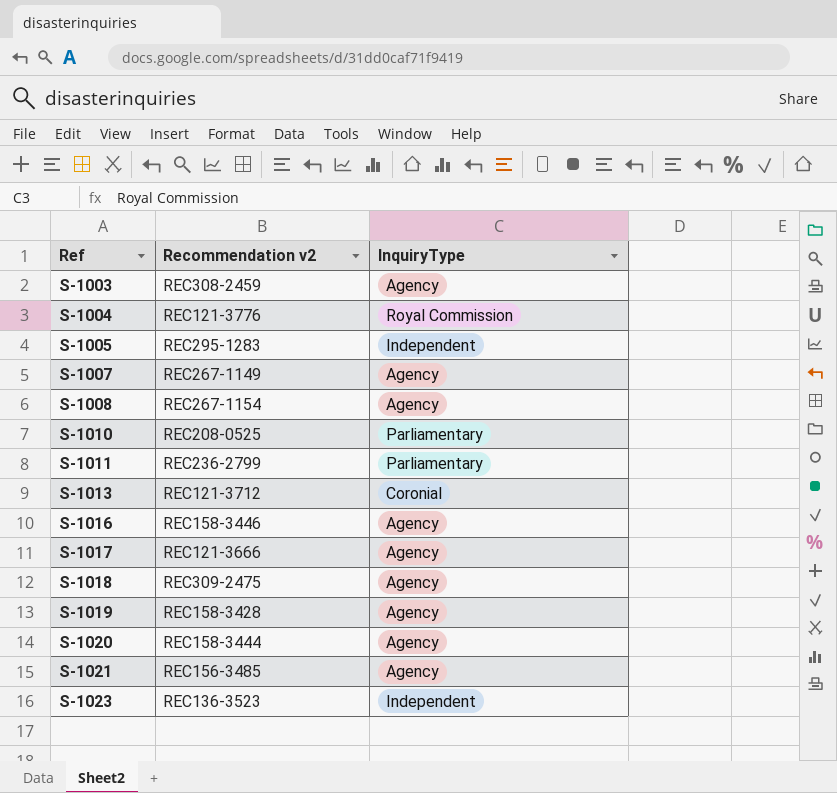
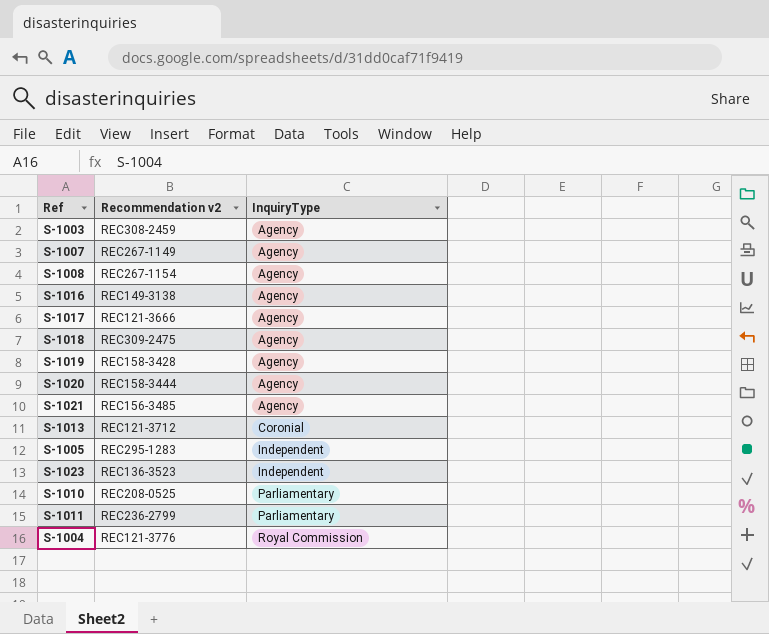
row order: Ref ascending -> InquiryType ascending
S-1016 | Recommendation v2: REC158-3446 -> REC149-3138

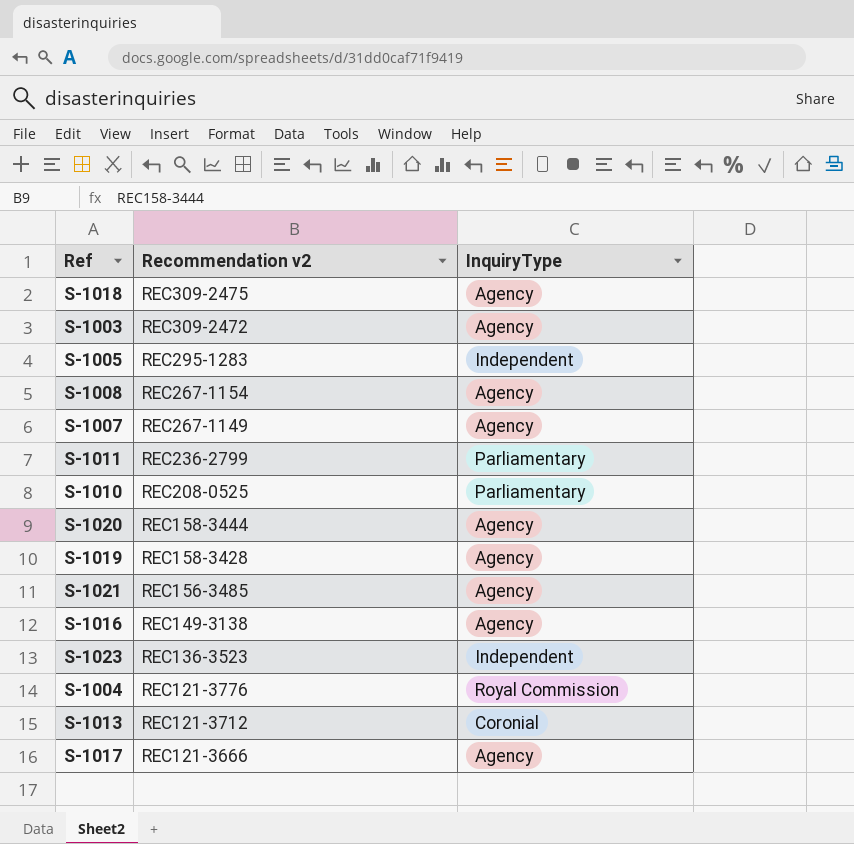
row order: InquiryType ascending -> Recommendation v2 descending
S-1003 | Recommendation v2: REC308-2459 -> REC309-2472

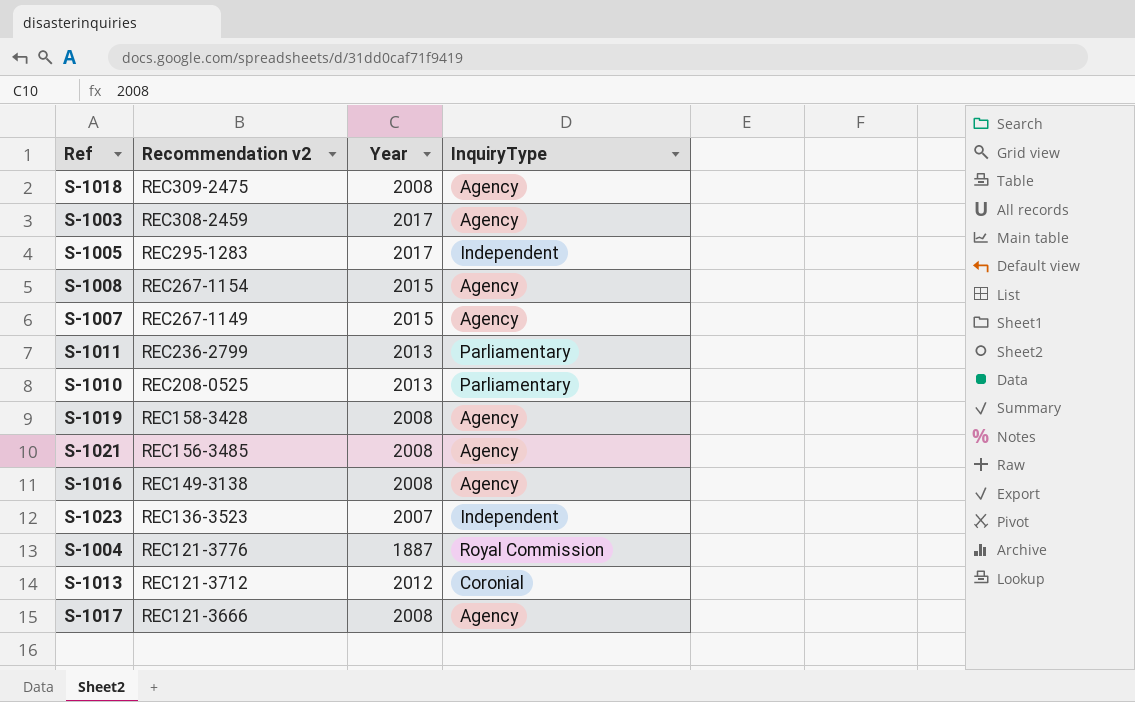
column Year | position: none -> 3
row S-1020: REC158-3444 | Agency -> none
S-1003 | Recommendation v2: REC309-2472 -> REC308-2459

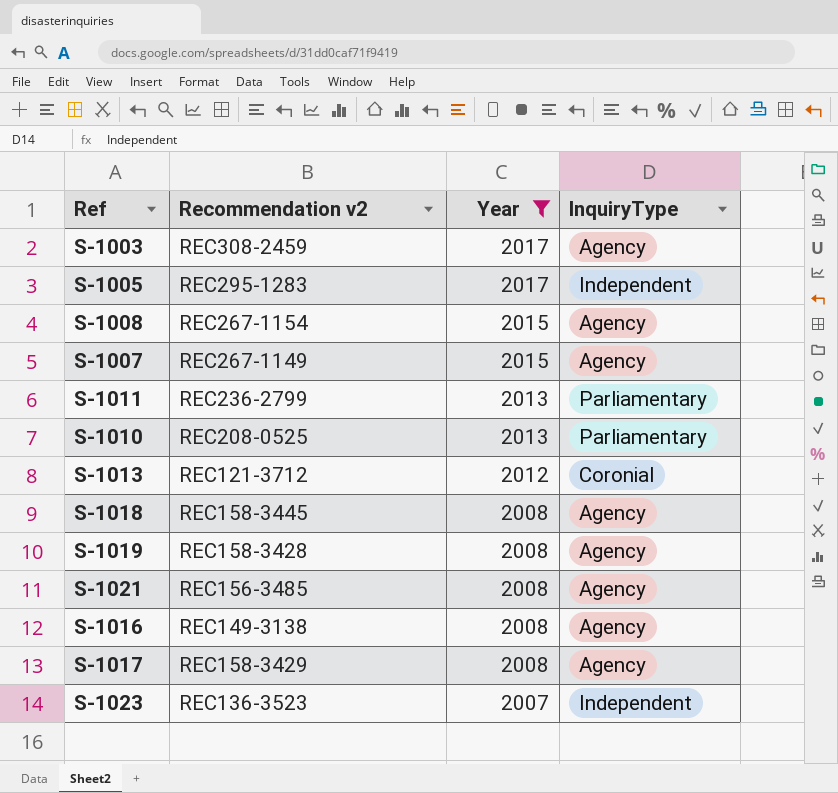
filter: none -> Year != 1887
row order: Recommendation v2 descending -> Year descending
S-1018 | Recommendation v2: REC309-2475 -> REC158-3445
S-1017 | Recommendation v2: REC121-3666 -> REC158-3429

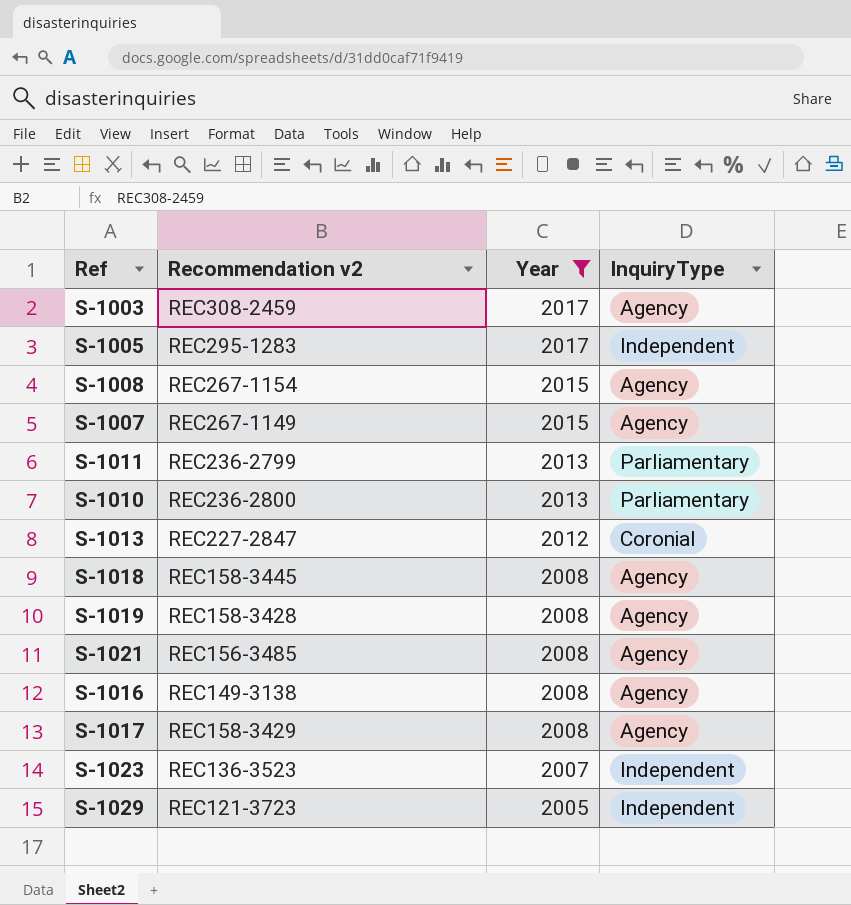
S-1010 | Recommendation v2: REC208-0525 -> REC236-2800
S-1013 | Recommendation v2: REC121-3712 -> REC227-2847
row S-1029: none -> REC121-3723 | 2005 | Independent

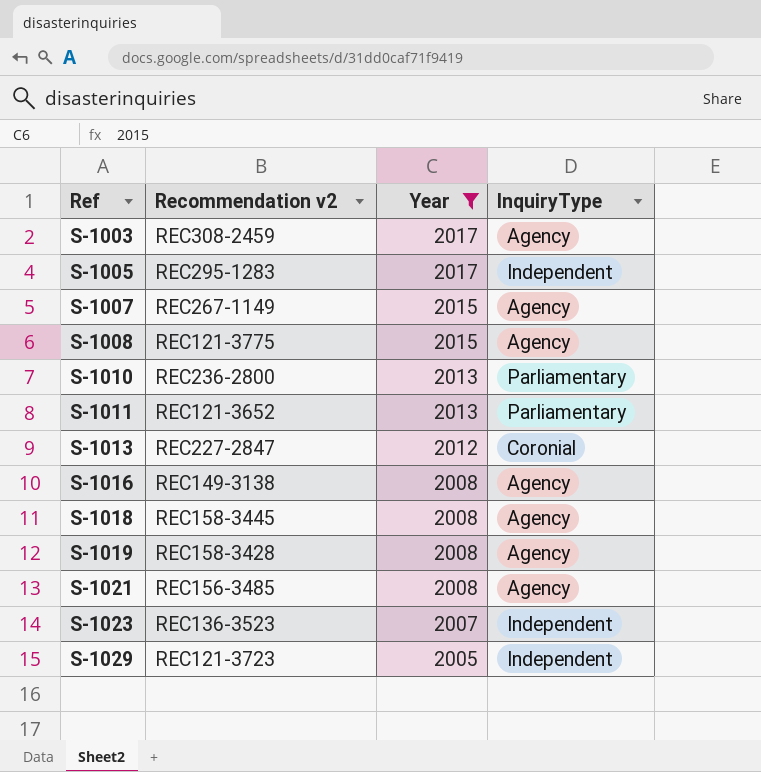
row order: Year descending -> Ref ascending
row S-1017: REC158-3429 | 2008 | Agency -> none
S-1008 | Recommendation v2: REC267-1154 -> REC121-3775
S-1011 | Recommendation v2: REC236-2799 -> REC121-3652

